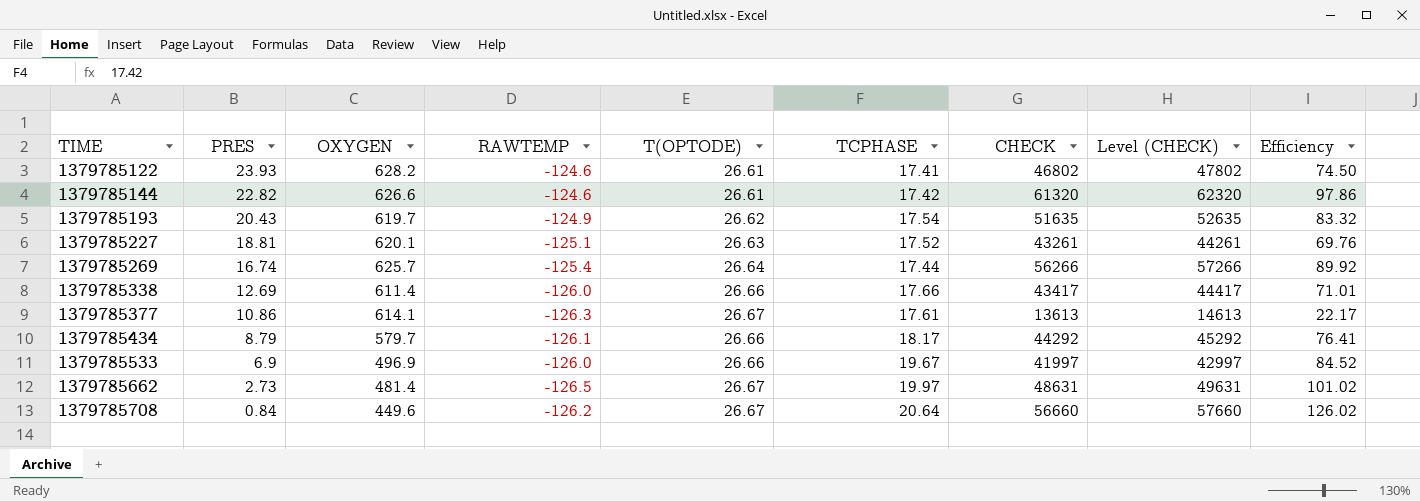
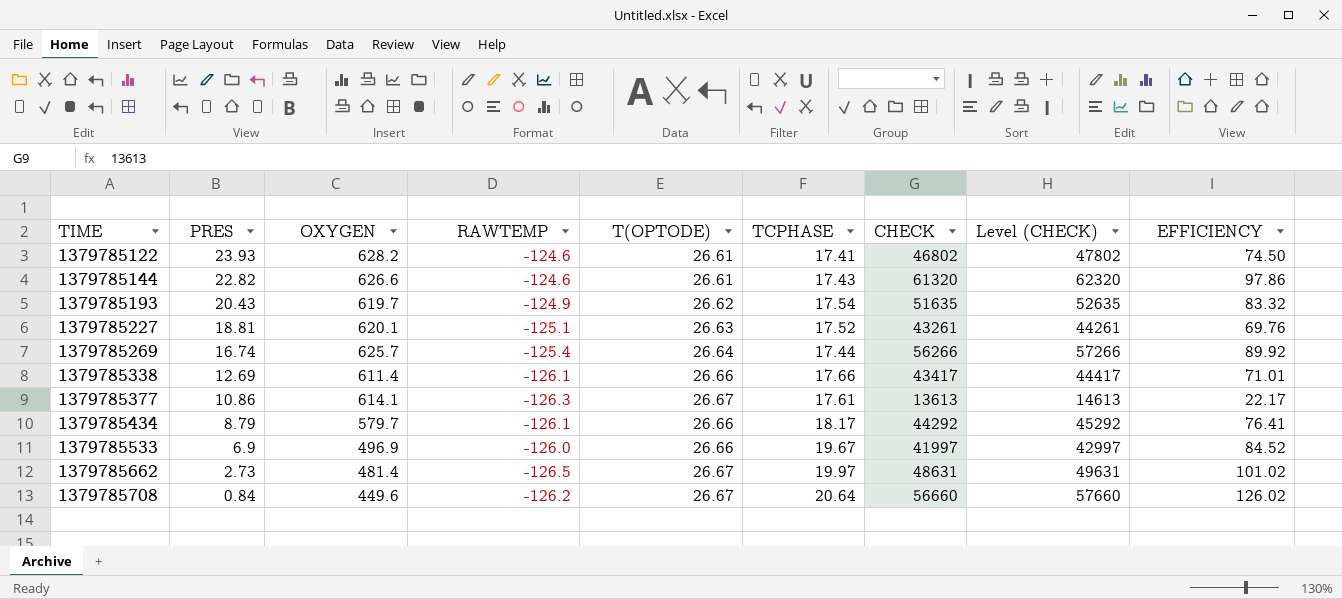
column name: Efficiency -> EFFICIENCY
1379785144 | TCPHASE: 17.42 -> 17.43
1379785338 | RAWTEMP: -126.0 -> -126.1

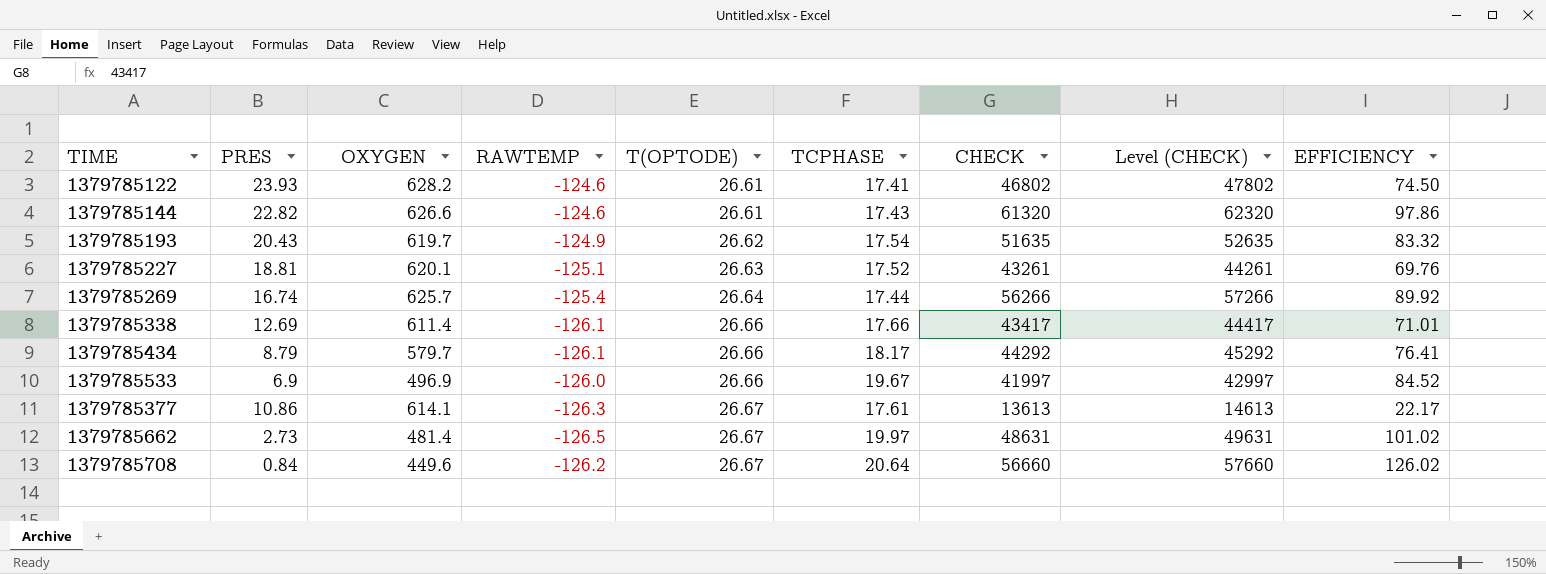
row order: TIME ascending -> T(OPTODE) ascending

